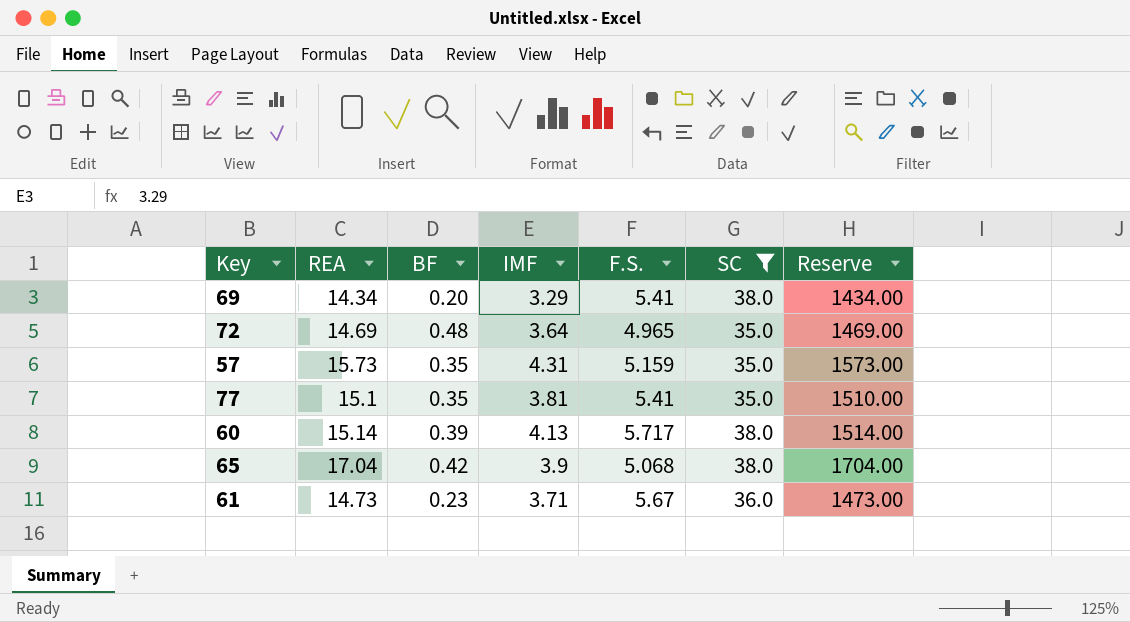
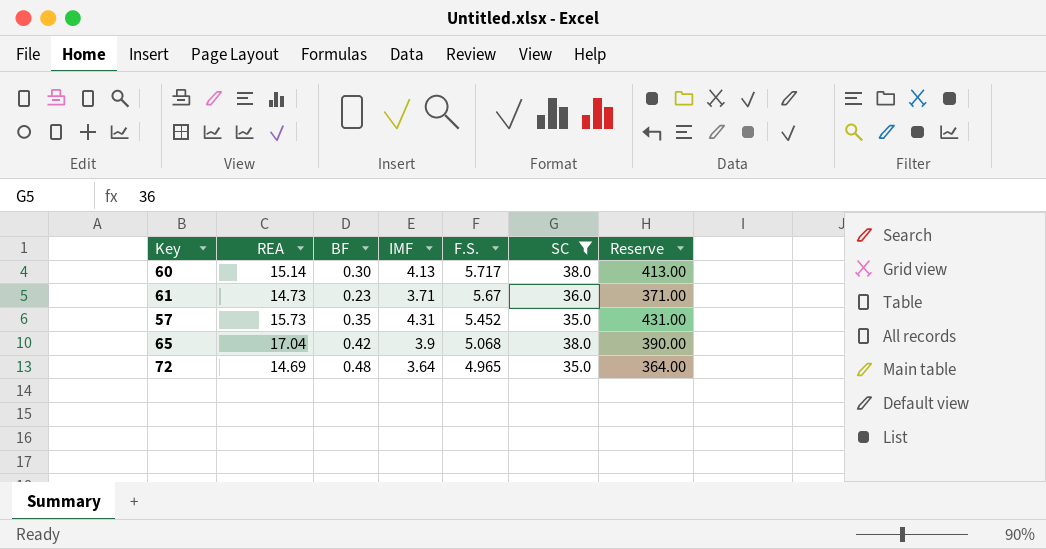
row order: none -> F.S. descending
column Reserve | formula: [REA] * 100 -> [IMF] * 100
row 69: 14.34 | 0.20 | 3.29 | 5.41 | 38.0 | 1434.00 -> none
row 77: 15.1 | 0.35 | 3.81 | 5.41 | 35.0 | 1510.00 -> none
60 | BF: 0.39 -> 0.30
57 | F.S.: 5.159 -> 5.452

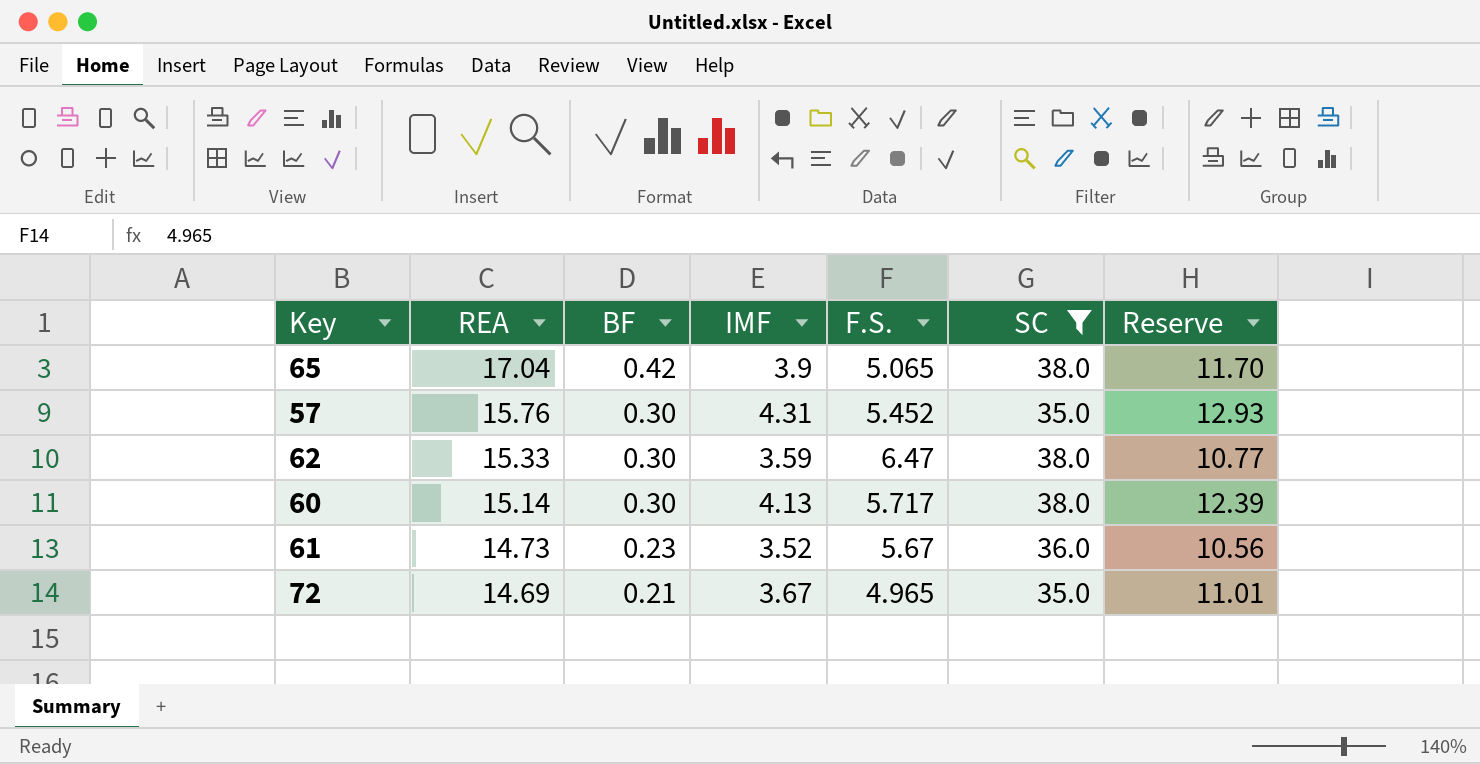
row order: F.S. descending -> REA descending
column Reserve | formula: [IMF] * 100 -> [IMF] * 3
65 | F.S.: 5.068 -> 5.065
57 | REA: 15.73 -> 15.76
57 | BF: 0.35 -> 0.30
row 62: none -> 15.33 | 0.30 | 3.59 | 6.47 | 38.0 | 10.77
61 | IMF: 3.71 -> 3.52
72 | BF: 0.48 -> 0.21
72 | IMF: 3.64 -> 3.67

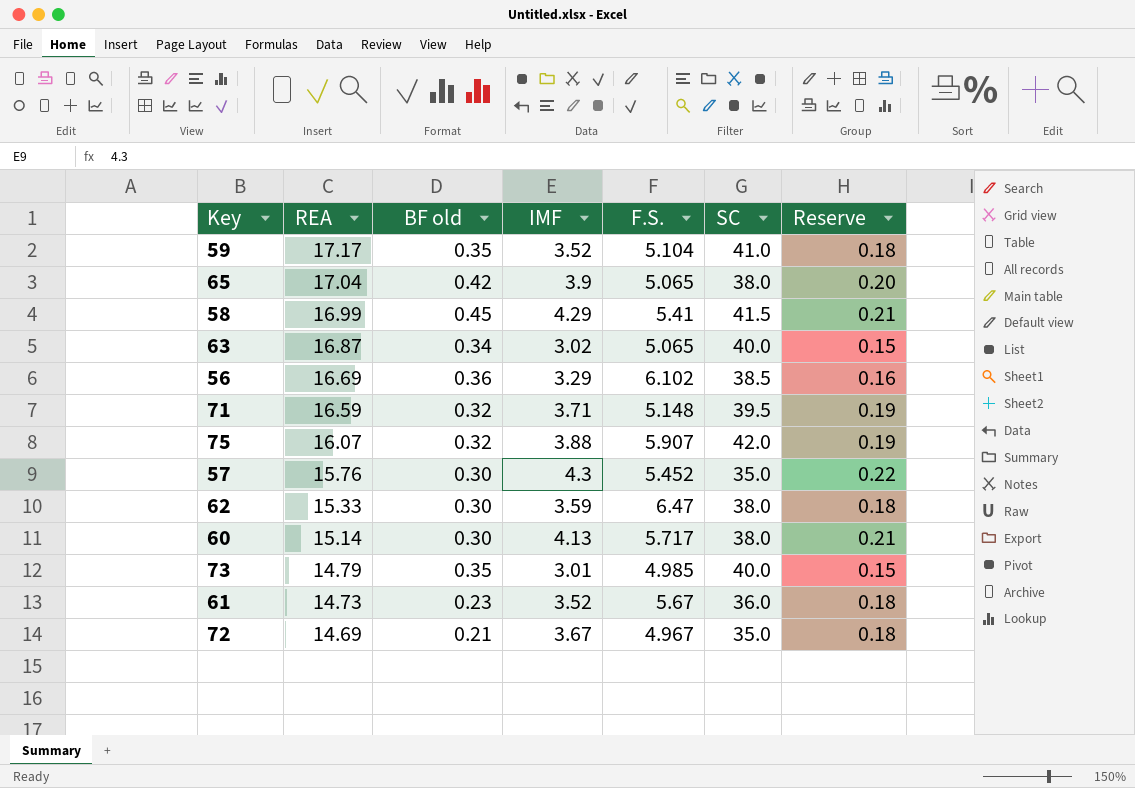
filter: SC <= 38.0 -> none
column name: BF -> BF old
column Reserve | formula: [IMF] * 3 -> [IMF] * 0.05
57 | IMF: 4.31 -> 4.3
72 | F.S.: 4.965 -> 4.967

